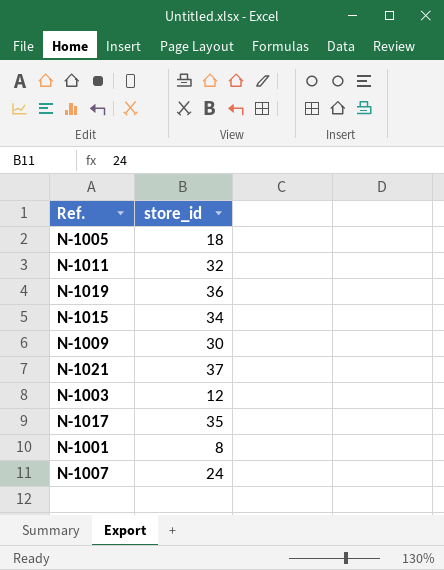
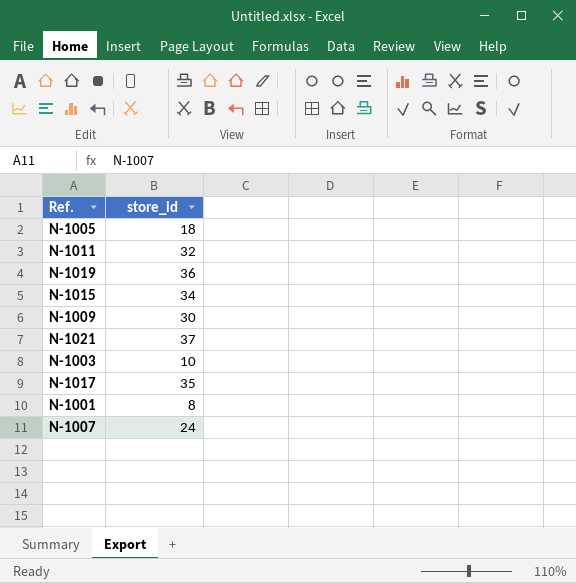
N-1003 | store_id: 12 -> 10

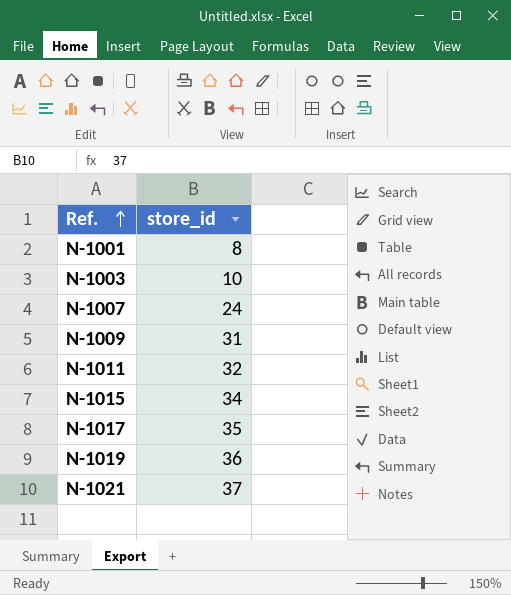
row order: none -> Ref. ascending
row N-1005: 18 -> none
N-1009 | store_id: 30 -> 31

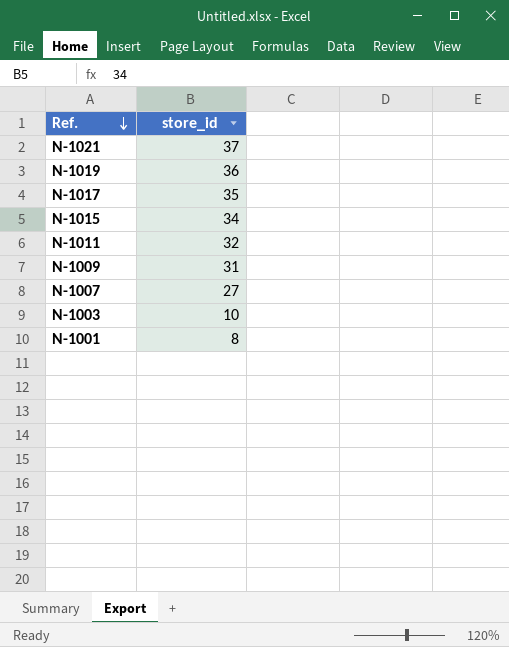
row order: Ref. ascending -> Ref. descending
N-1007 | store_id: 24 -> 27

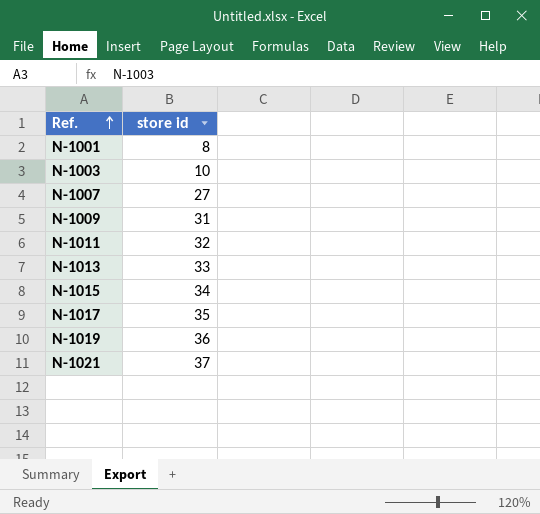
row order: Ref. descending -> Ref. ascending
column name: store_id -> store id
row N-1013: none -> 33

